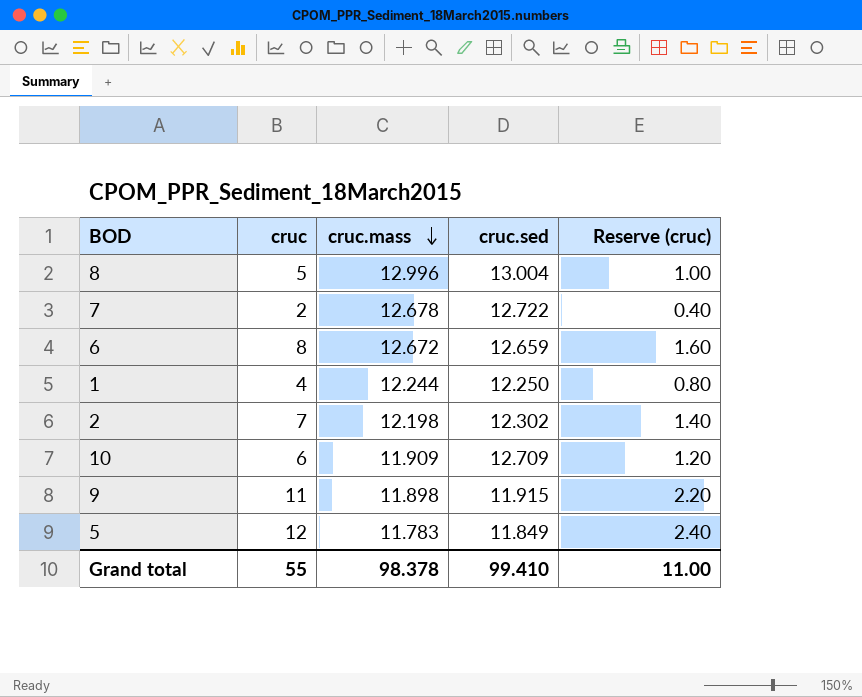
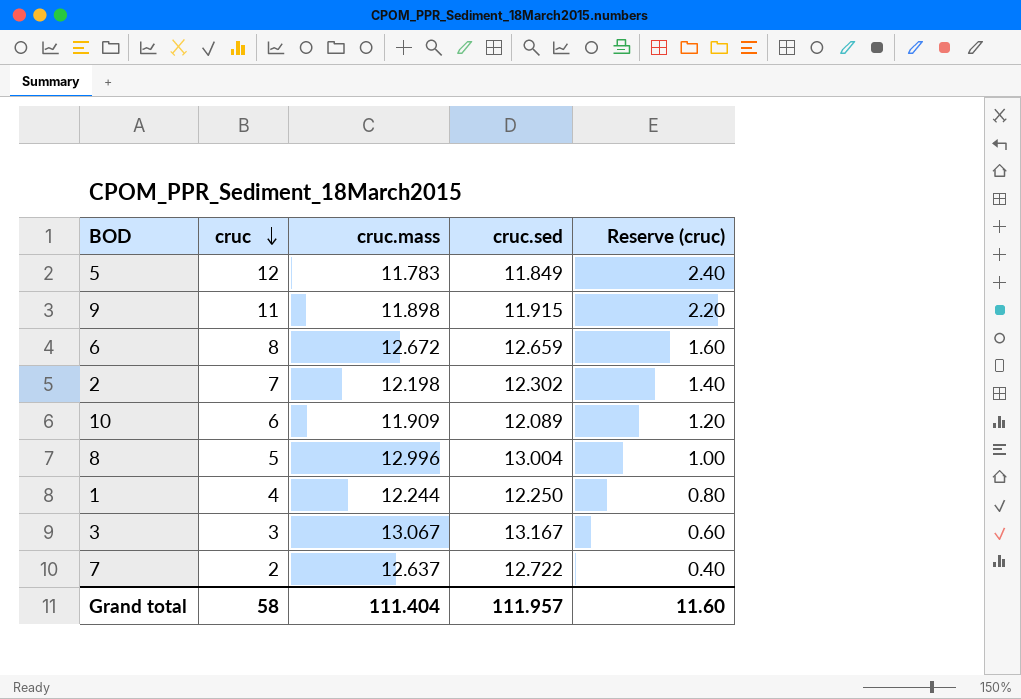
row order: cruc.mass descending -> cruc descending
10 | cruc.sed: 12.709 -> 12.089
row 3: none -> 3 | 13.067 | 13.167 | 0.60
7 | cruc.mass: 12.678 -> 12.637
Grand total | cruc: 55 -> 58
Grand total | cruc.mass: 98.378 -> 111.404
Grand total | cruc.sed: 99.410 -> 111.957
Grand total | Reserve (cruc): 11.00 -> 11.60

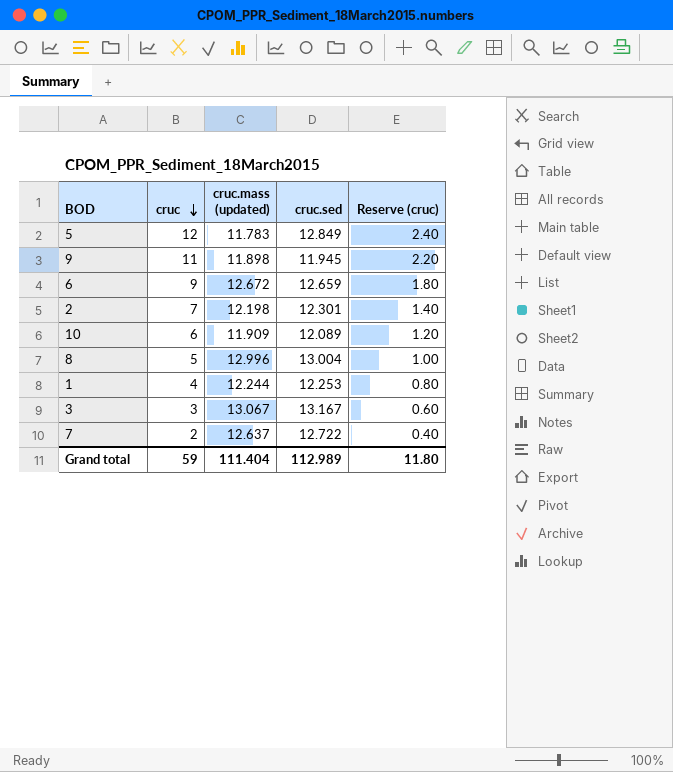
column name: cruc.mass -> cruc.mass (updated)
5 | cruc.sed: 11.849 -> 12.849
9 | cruc.sed: 11.915 -> 11.945
6 | cruc: 8 -> 9
6 | Reserve (cruc): 1.60 -> 1.80
2 | cruc.sed: 12.302 -> 12.301
1 | cruc.sed: 12.250 -> 12.253
Grand total | cruc: 58 -> 59
Grand total | cruc.sed: 111.957 -> 112.989
Grand total | Reserve (cruc): 11.60 -> 11.80

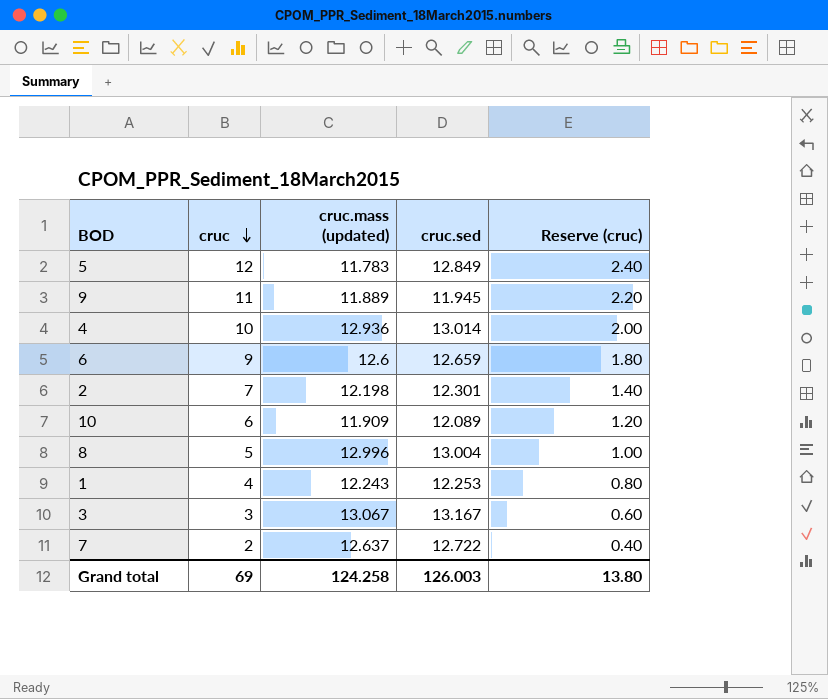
9 | cruc.mass (updated): 11.898 -> 11.889
row 4: none -> 10 | 12.936 | 13.014 | 2.00
6 | cruc.mass (updated): 12.672 -> 12.6
1 | cruc.mass (updated): 12.244 -> 12.243
Grand total | cruc: 59 -> 69
Grand total | cruc.mass (updated): 111.404 -> 124.258
Grand total | cruc.sed: 112.989 -> 126.003
Grand total | Reserve (cruc): 11.80 -> 13.80

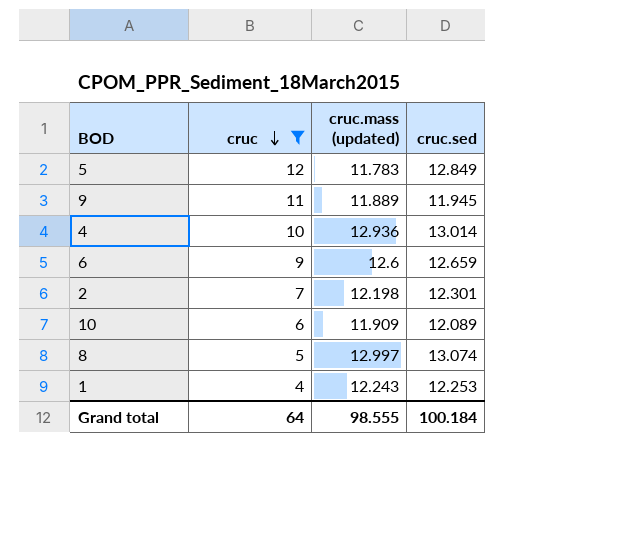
filter: none -> cruc >= 4
column Reserve (cruc) | formula: [cruc] * 0.2 -> none
8 | cruc.mass (updated): 12.996 -> 12.997
8 | cruc.sed: 13.004 -> 13.074
Grand total | cruc: 69 -> 64
Grand total | cruc.mass (updated): 124.258 -> 98.555
Grand total | cruc.sed: 126.003 -> 100.184

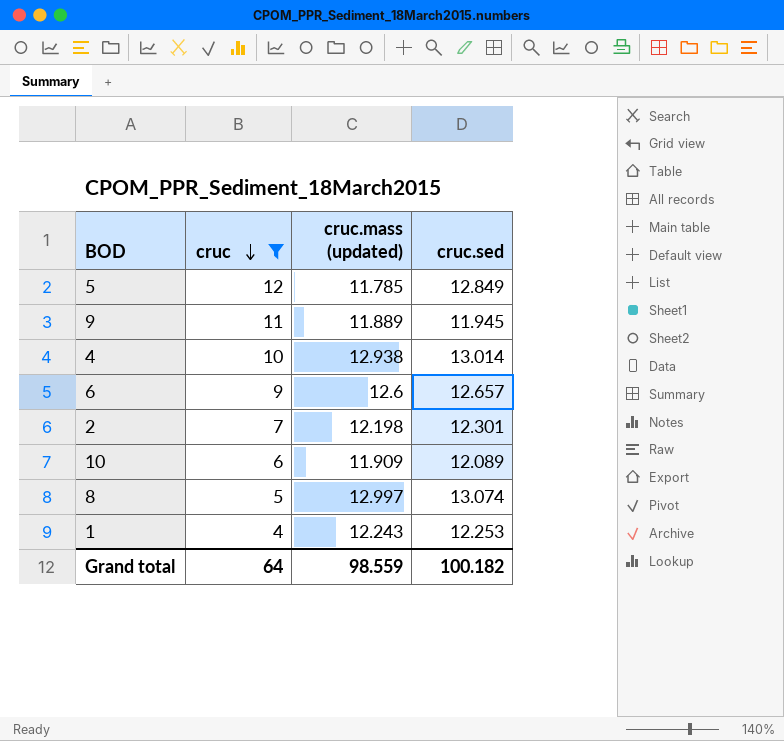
5 | cruc.mass (updated): 11.783 -> 11.785
4 | cruc.mass (updated): 12.936 -> 12.938
6 | cruc.sed: 12.659 -> 12.657
Grand total | cruc.mass (updated): 98.555 -> 98.559
Grand total | cruc.sed: 100.184 -> 100.182

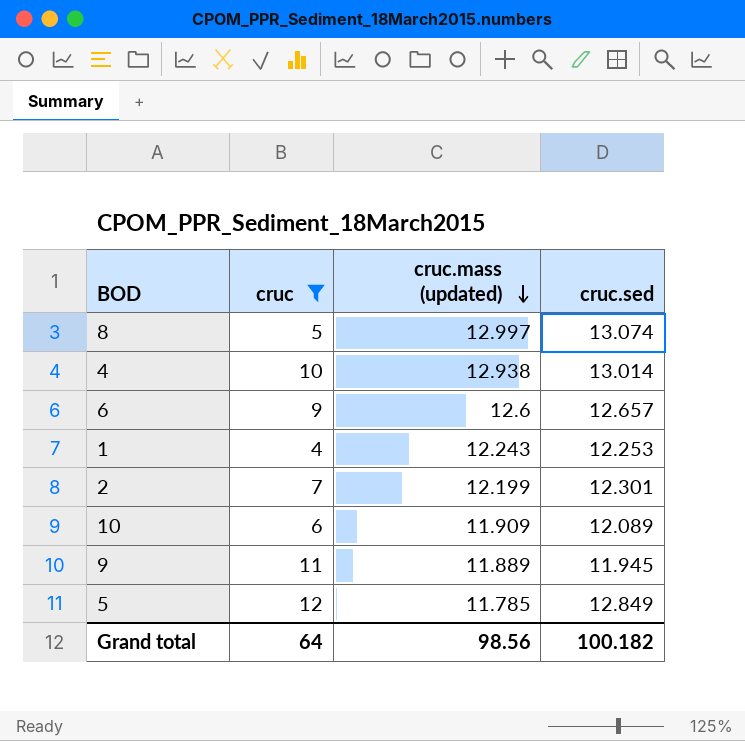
row order: cruc descending -> cruc.mass (updated) descending
2 | cruc.mass (updated): 12.198 -> 12.199
Grand total | cruc.mass (updated): 98.559 -> 98.56

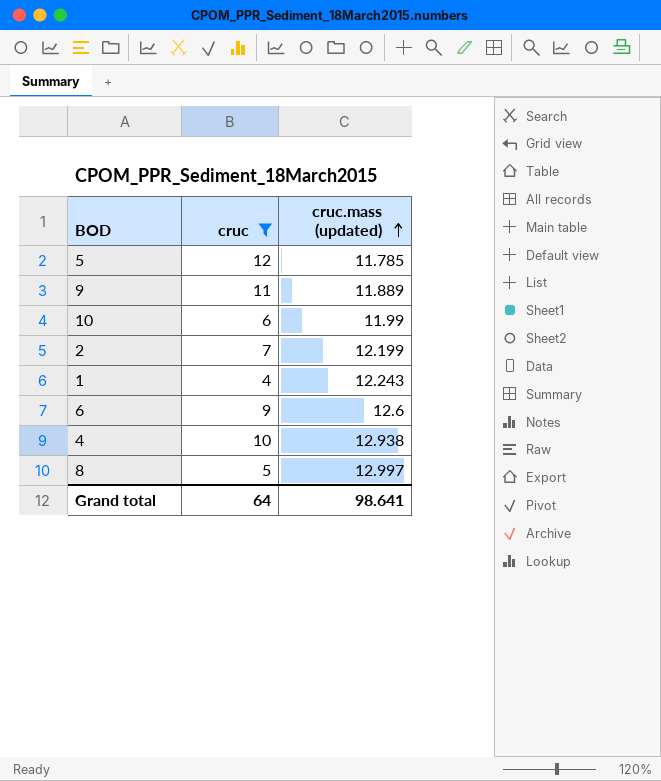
row order: cruc.mass (updated) descending -> cruc.mass (updated) ascending
column cruc.sed | position: 4 -> none
10 | cruc.mass (updated): 11.909 -> 11.99
Grand total | cruc.mass (updated): 98.56 -> 98.641

